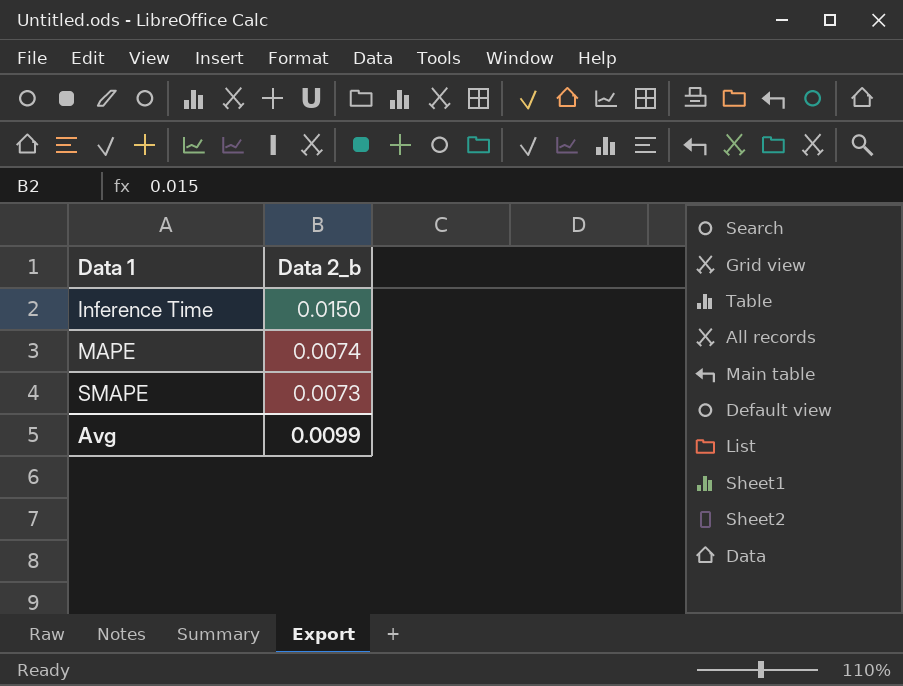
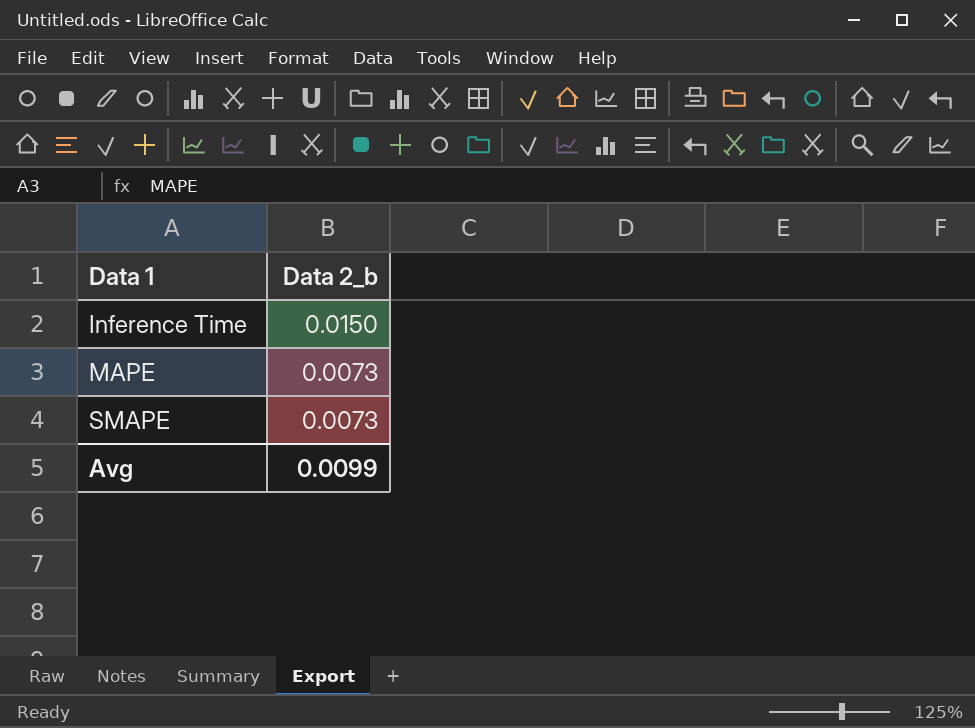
MAPE | Data 2_b: 0.0074 -> 0.0073

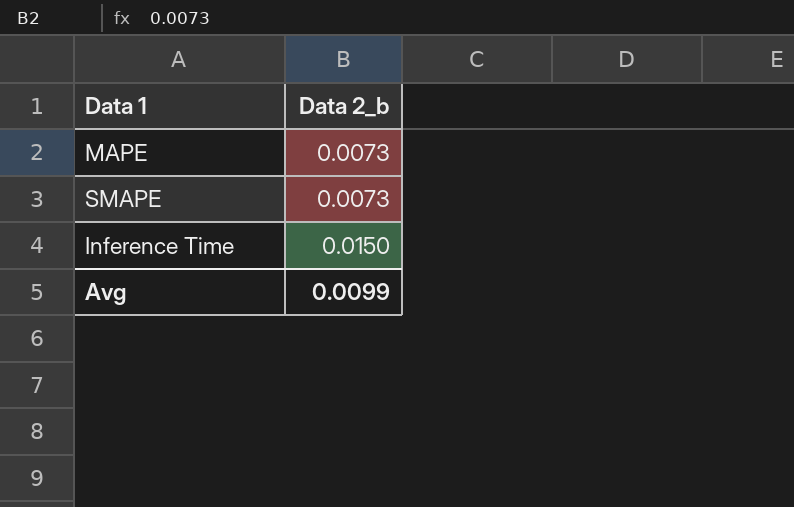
row order: Data 1 ascending -> Data 2_b ascending

